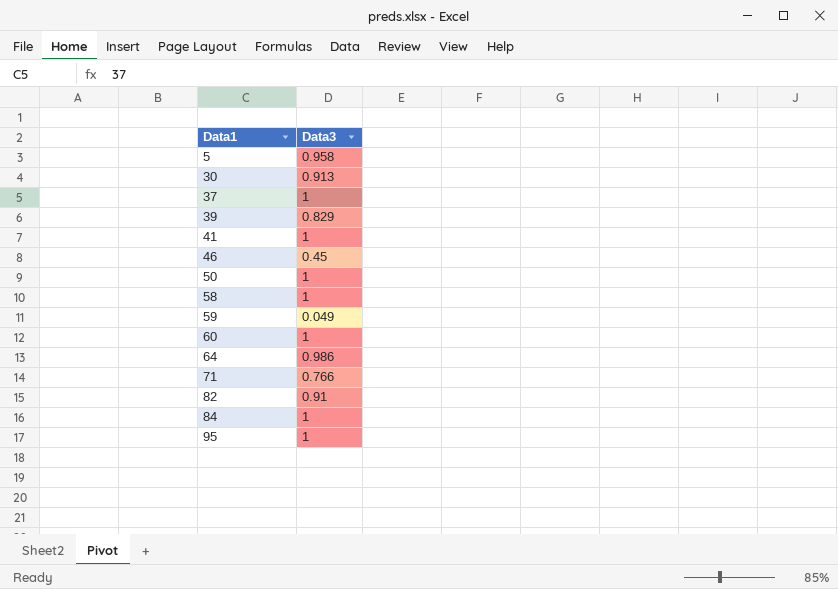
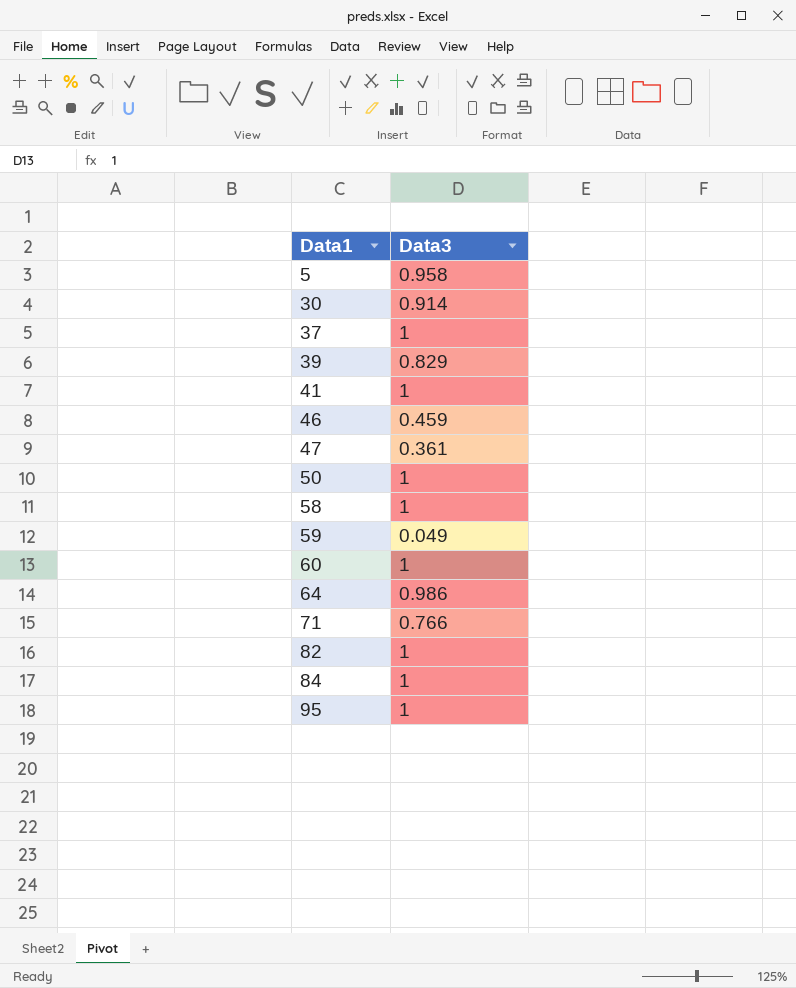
30 | Data3: 0.913 -> 0.914
46 | Data3: 0.45 -> 0.459
row 47: none -> 0.361
82 | Data3: 0.91 -> 1

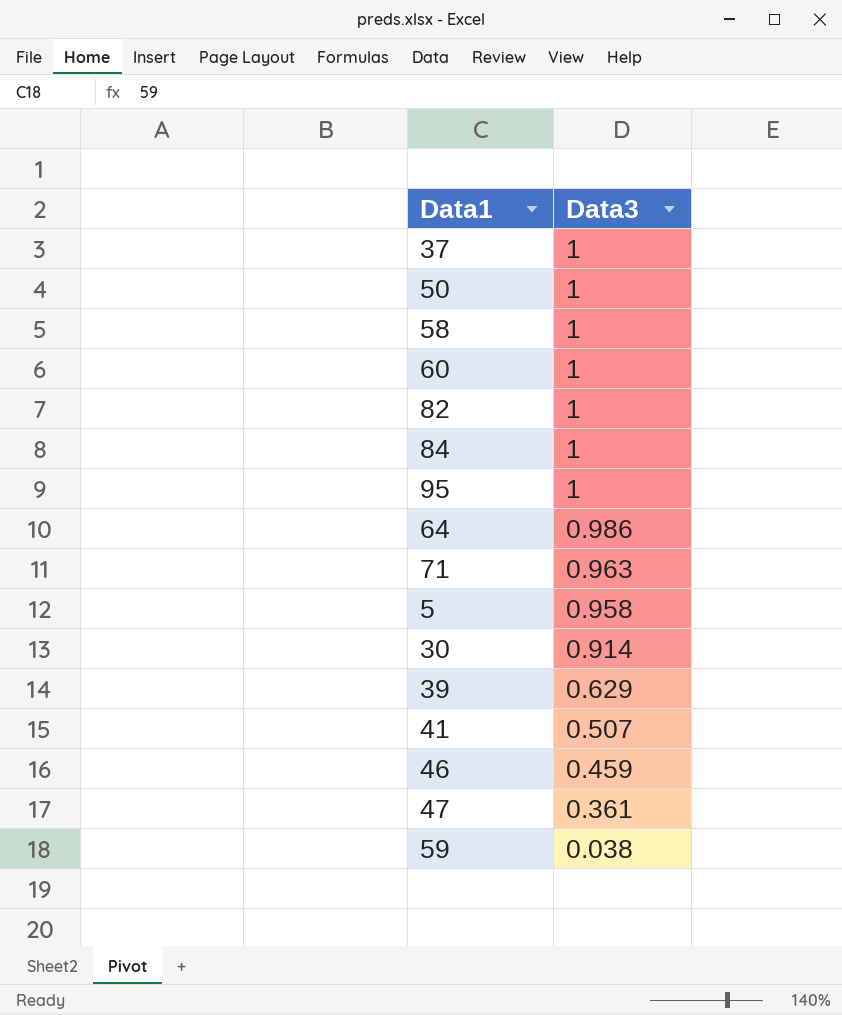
row order: Data1 ascending -> Data3 descending
71 | Data3: 0.766 -> 0.963
39 | Data3: 0.829 -> 0.629
41 | Data3: 1 -> 0.507
59 | Data3: 0.049 -> 0.038

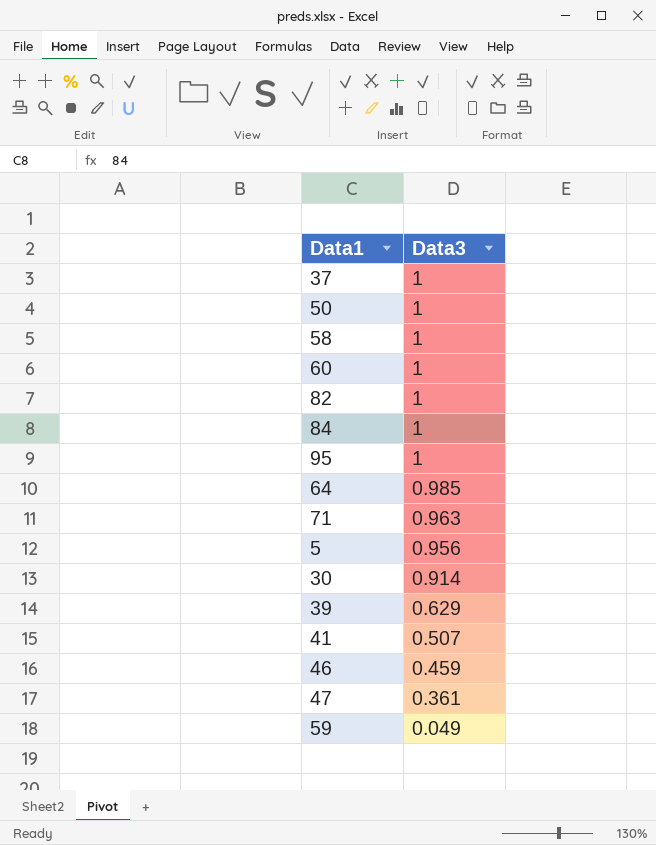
64 | Data3: 0.986 -> 0.985
5 | Data3: 0.958 -> 0.956
59 | Data3: 0.038 -> 0.049

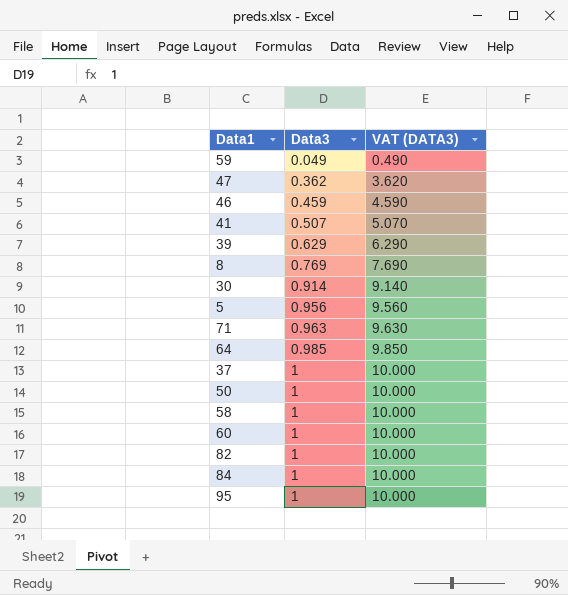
row order: Data3 descending -> Data3 ascending
column VAT (DATA3) | formula: none -> [Data3] * 10
47 | Data3: 0.361 -> 0.362
row 8: none -> 0.769 | 7.690

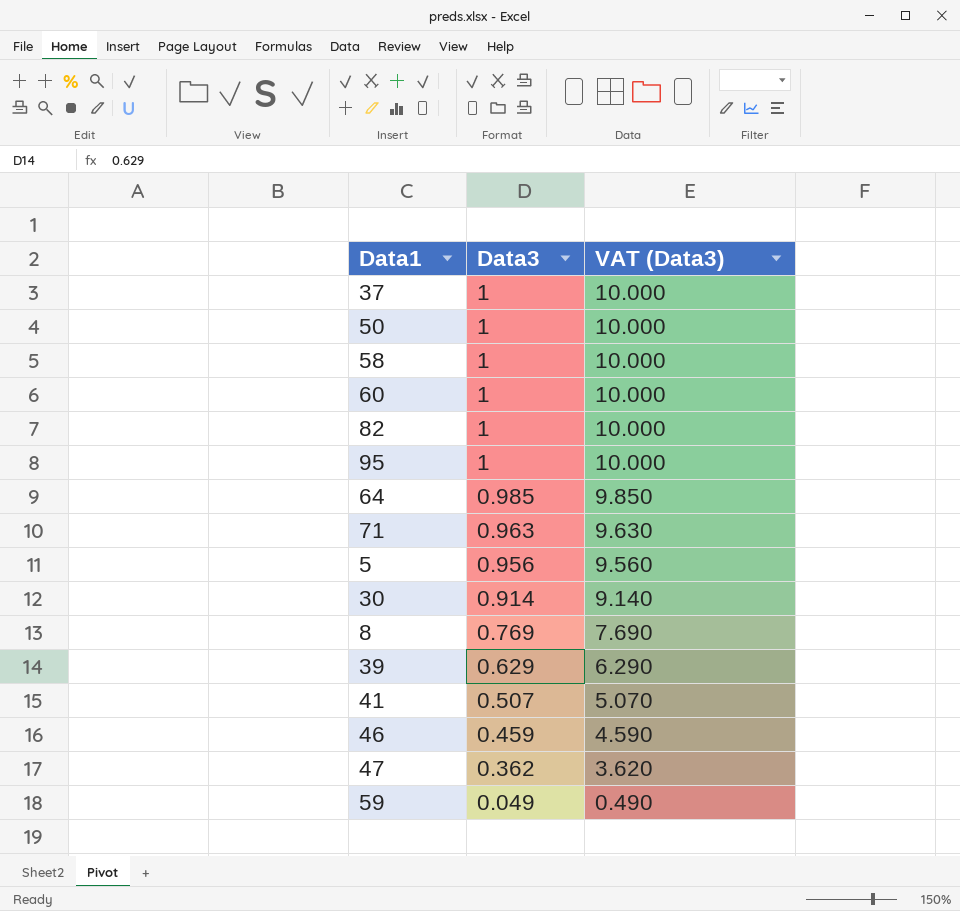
row order: Data3 ascending -> Data3 descending
column name: VAT (DATA3) -> VAT (Data3)
row 84: 1 | 10.000 -> none

